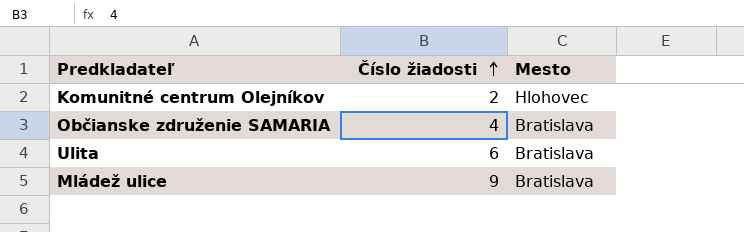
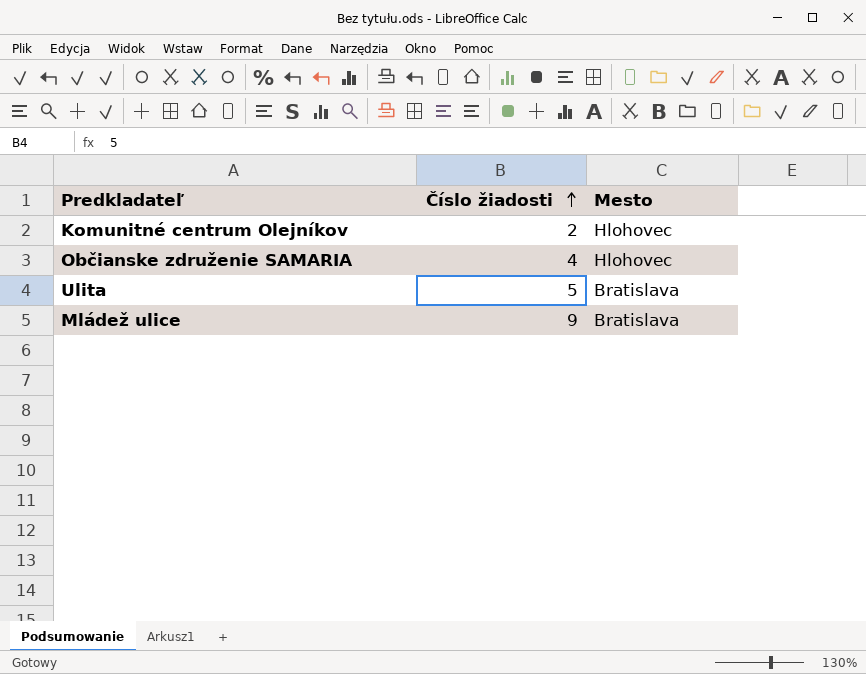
Občianske združenie SAMARIA | Mesto: Bratislava -> Hlohovec
Ulita | Číslo žiadosti: 6 -> 5

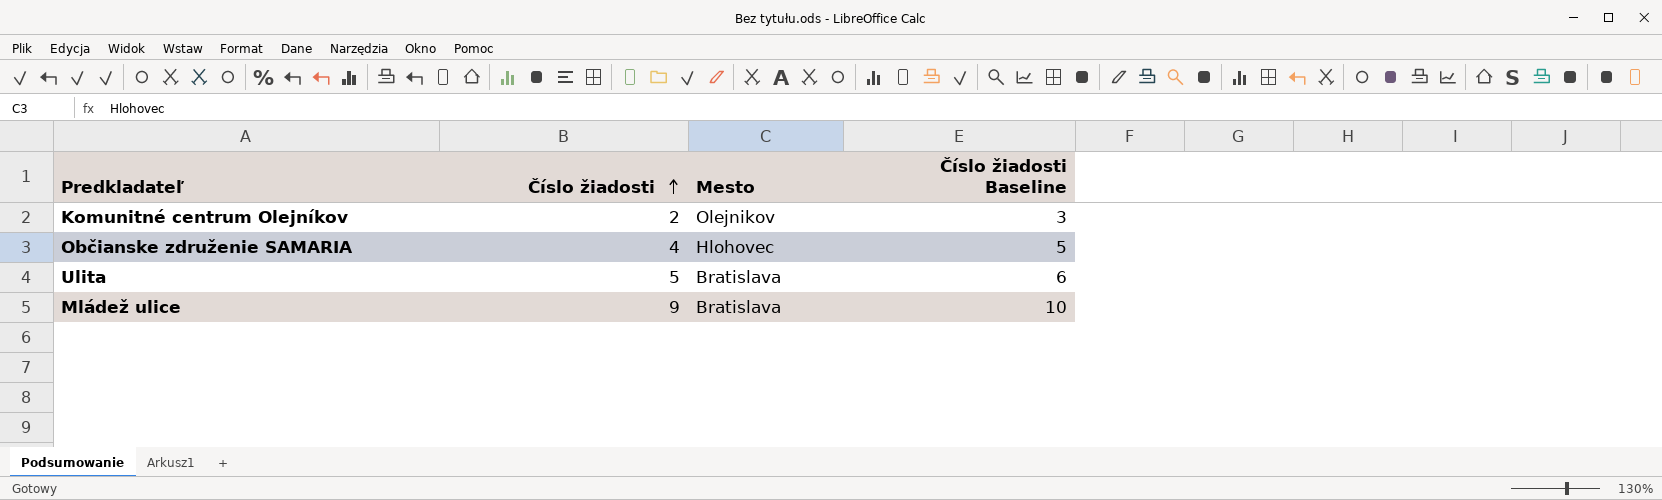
column Číslo žiadosti Baseline | formula: none -> [Číslo žiadosti] + 1
Komunitné centrum Olejníkov | Mesto: Hlohovec -> Olejnikov

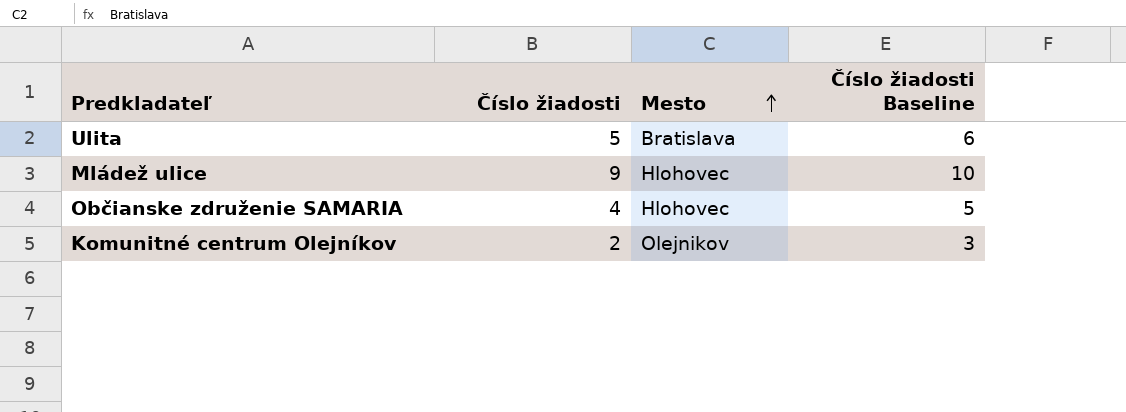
row order: Číslo žiadosti ascending -> Mesto ascending
Mládež ulice | Mesto: Bratislava -> Hlohovec

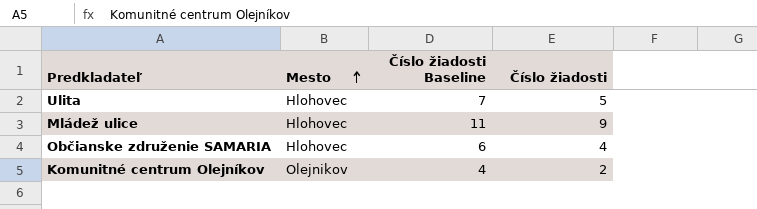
column Číslo žiadosti Baseline | formula: [Číslo žiadosti] + 1 -> [Číslo žiadosti] + 2
column Číslo žiadosti | position: 2 -> 4
Ulita | Mesto: Bratislava -> Hlohovec

